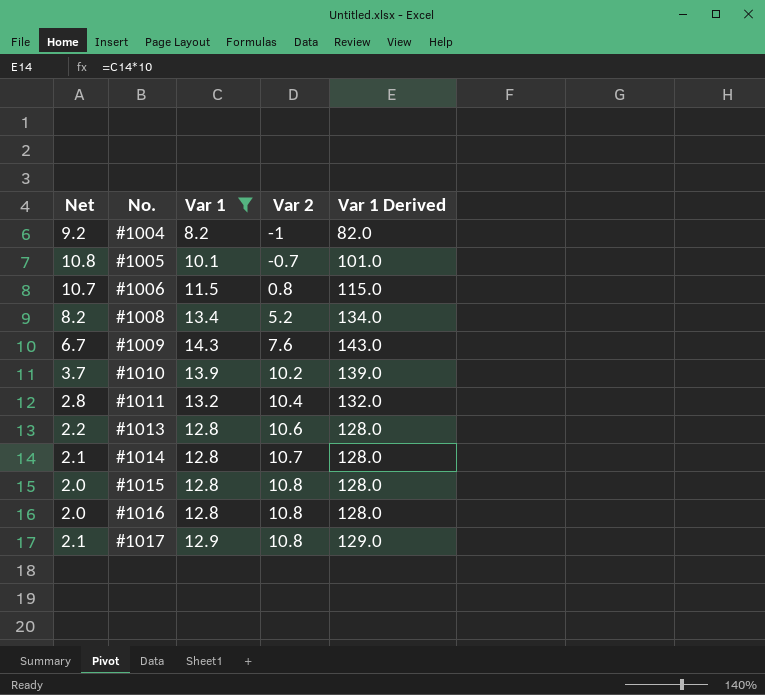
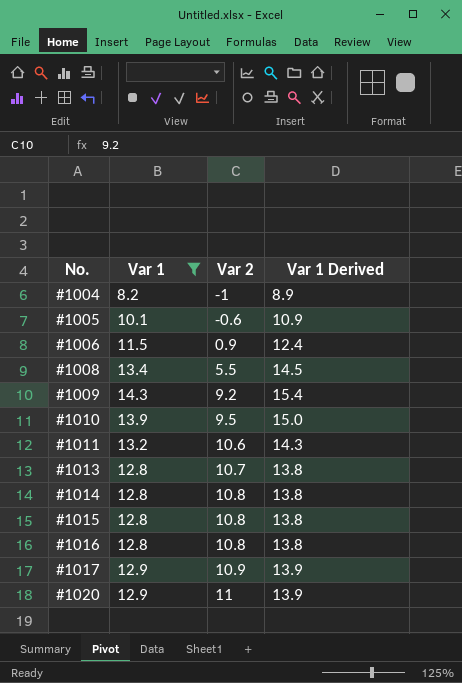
column Net | formula: [Var 1] - [Var 2] -> none
column Var 1 Derived | formula: [Var 1] * 10 -> [Var 1] * 1.08
#1005 | Var 2: -0.7 -> -0.6
#1006 | Var 2: 0.8 -> 0.9
#1008 | Var 2: 5.2 -> 5.5
#1009 | Var 2: 7.6 -> 9.2
#1010 | Var 2: 10.2 -> 9.5
#1011 | Var 2: 10.4 -> 10.6
#1013 | Var 2: 10.6 -> 10.7
#1014 | Var 2: 10.7 -> 10.8
#1017 | Var 2: 10.8 -> 10.9
row #1020: none -> 12.9 | 11 | 13.9

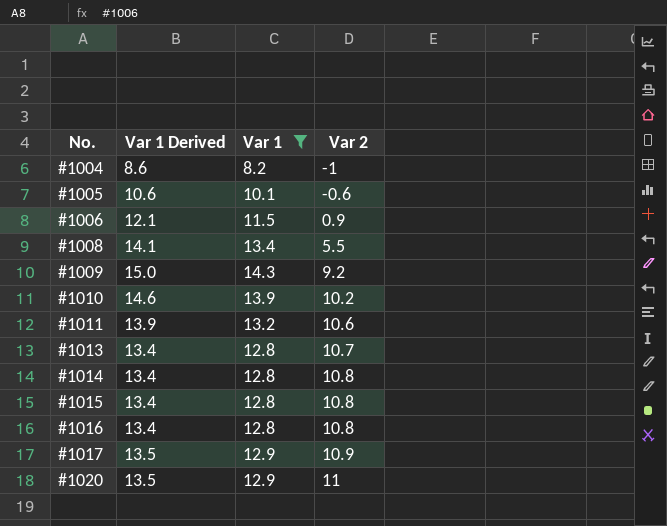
column Var 1 Derived | formula: [Var 1] * 1.08 -> [Var 1] * 1.05
column Var 1 Derived | position: 4 -> 2
#1010 | Var 2: 9.5 -> 10.2

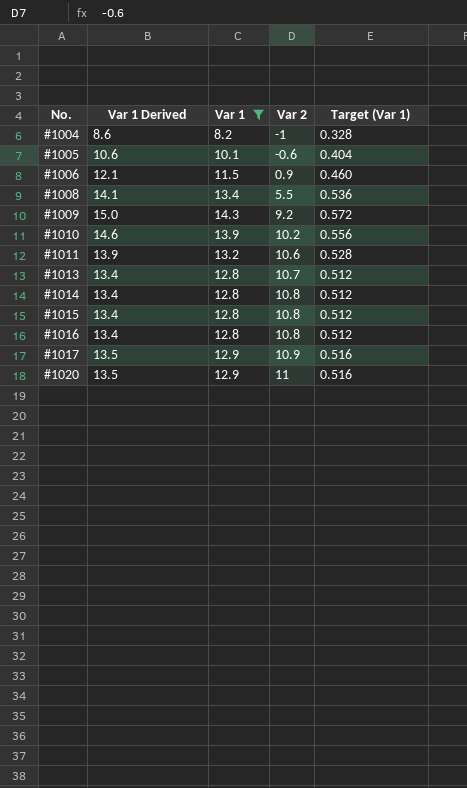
column Target (Var 1) | formula: none -> [Var 1] * 0.04

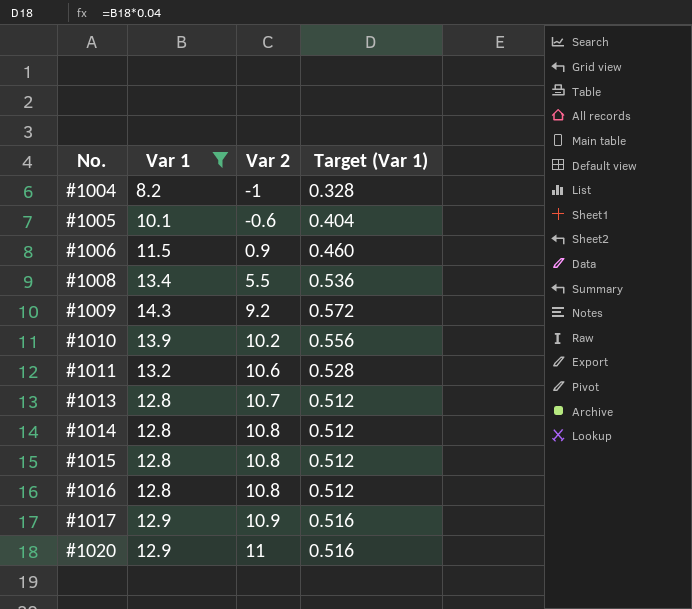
column Var 1 Derived | formula: [Var 1] * 1.05 -> none

